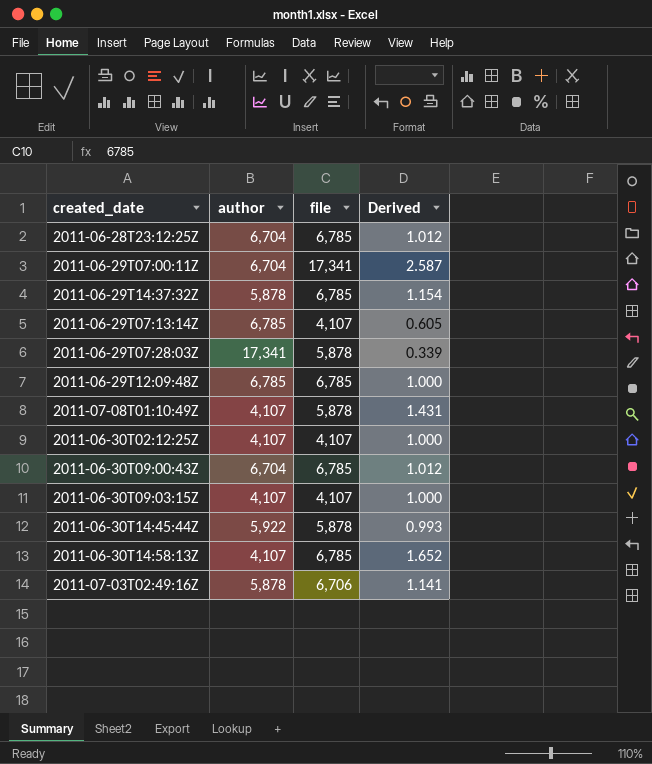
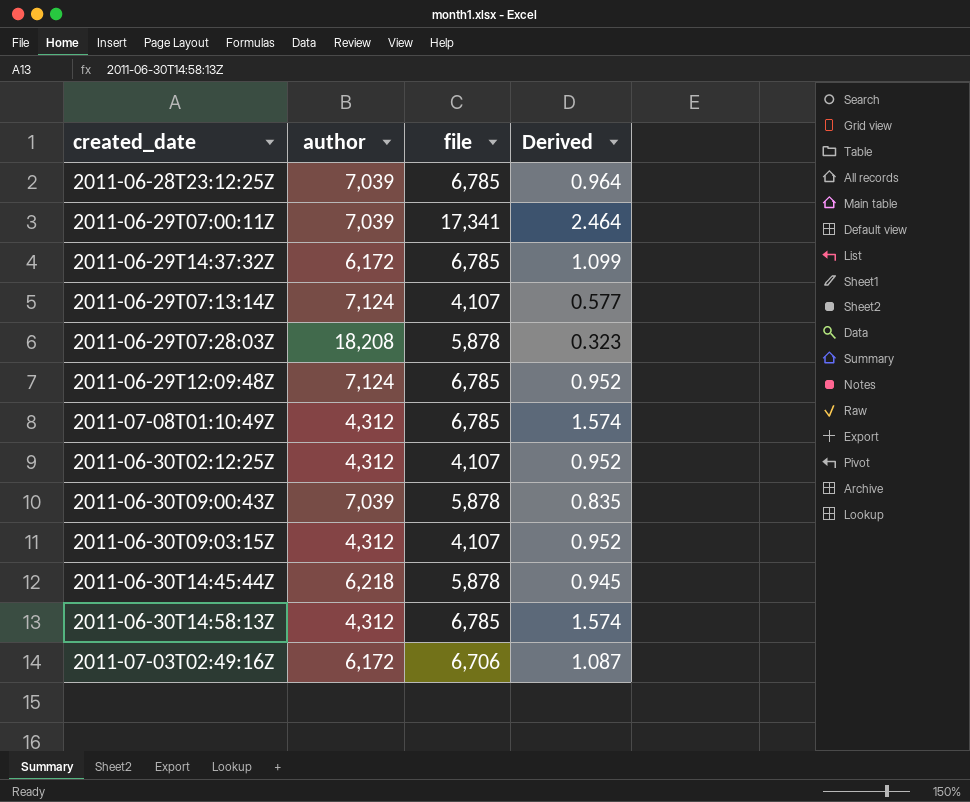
2011-06-28T23:12:25Z | author: 6,704 -> 7,039
2011-06-28T23:12:25Z | Derived: 1.012 -> 0.964
2011-06-29T07:00:11Z | author: 6,704 -> 7,039
2011-06-29T07:00:11Z | Derived: 2.587 -> 2.464
2011-06-29T14:37:32Z | author: 5,878 -> 6,172
2011-06-29T14:37:32Z | Derived: 1.154 -> 1.099
2011-06-29T07:13:14Z | author: 6,785 -> 7,124
2011-06-29T07:13:14Z | Derived: 0.605 -> 0.577
2011-06-29T07:28:03Z | author: 17,341 -> 18,208
2011-06-29T07:28:03Z | Derived: 0.339 -> 0.323
2011-06-29T12:09:48Z | author: 6,785 -> 7,124
2011-06-29T12:09:48Z | Derived: 1.000 -> 0.952
2011-07-08T01:10:49Z | author: 4,107 -> 4,312
2011-07-08T01:10:49Z | file: 5,878 -> 6,785
2011-07-08T01:10:49Z | Derived: 1.431 -> 1.574
2011-06-30T02:12:25Z | author: 4,107 -> 4,312
2011-06-30T02:12:25Z | Derived: 1.000 -> 0.952
2011-06-30T09:00:43Z | author: 6,704 -> 7,039
2011-06-30T09:00:43Z | file: 6,785 -> 5,878
2011-06-30T09:00:43Z | Derived: 1.012 -> 0.835
2011-06-30T09:03:15Z | author: 4,107 -> 4,312
2011-06-30T09:03:15Z | Derived: 1.000 -> 0.952
2011-06-30T14:45:44Z | author: 5,922 -> 6,218
2011-06-30T14:45:44Z | Derived: 0.993 -> 0.945
2011-06-30T14:58:13Z | author: 4,107 -> 4,312
2011-06-30T14:58:13Z | Derived: 1.652 -> 1.574
2011-07-03T02:49:16Z | author: 5,878 -> 6,172
2011-07-03T02:49:16Z | Derived: 1.141 -> 1.087

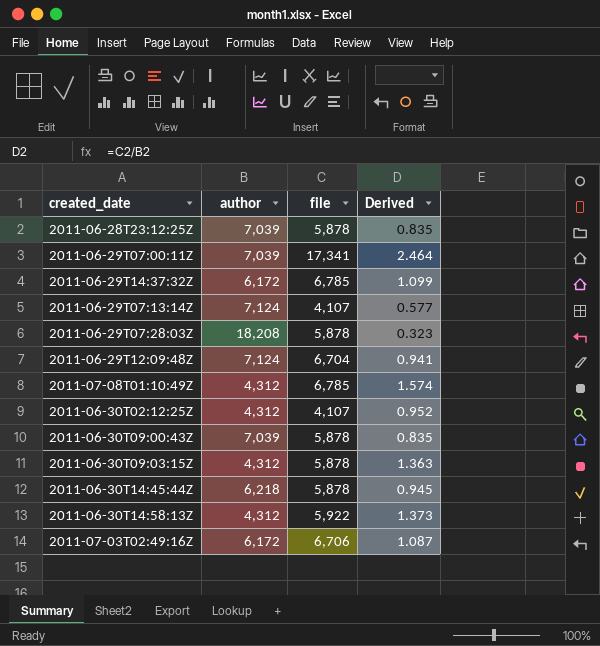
2011-06-28T23:12:25Z | file: 6,785 -> 5,878
2011-06-28T23:12:25Z | Derived: 0.964 -> 0.835
2011-06-29T12:09:48Z | file: 6,785 -> 6,704
2011-06-29T12:09:48Z | Derived: 0.952 -> 0.941
2011-06-30T09:03:15Z | file: 4,107 -> 5,878
2011-06-30T09:03:15Z | Derived: 0.952 -> 1.363
2011-06-30T14:58:13Z | file: 6,785 -> 5,922
2011-06-30T14:58:13Z | Derived: 1.574 -> 1.373

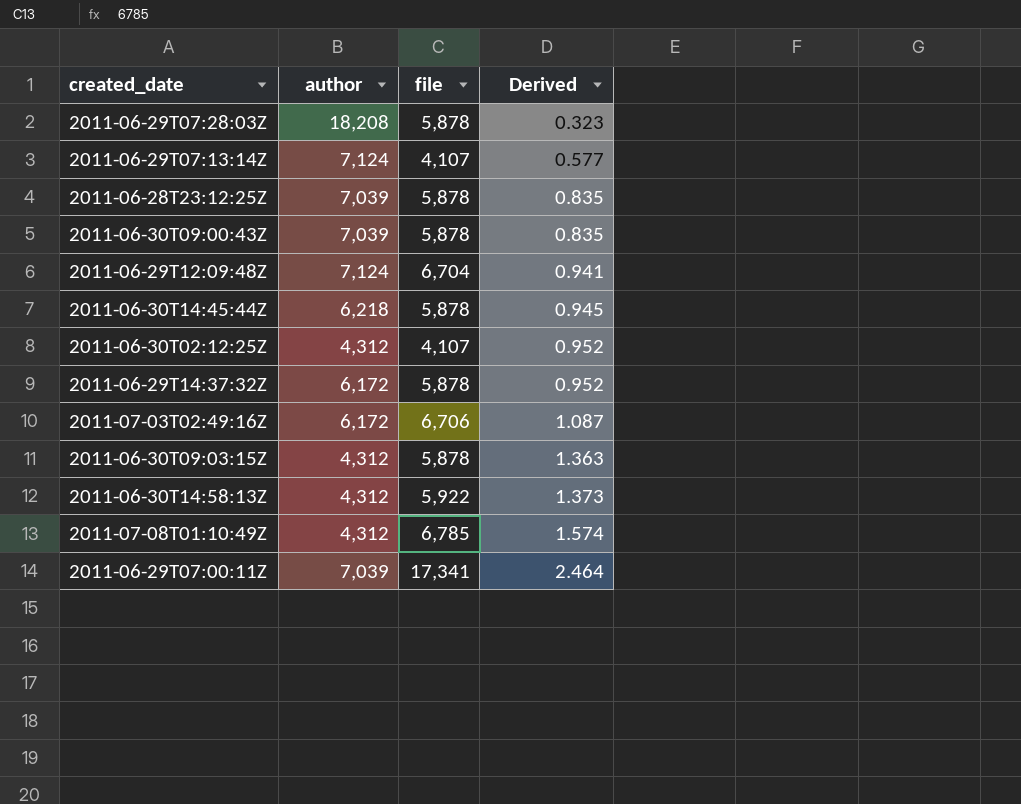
row order: none -> Derived ascending
2011-06-29T14:37:32Z | file: 6,785 -> 5,878
2011-06-29T14:37:32Z | Derived: 1.099 -> 0.952

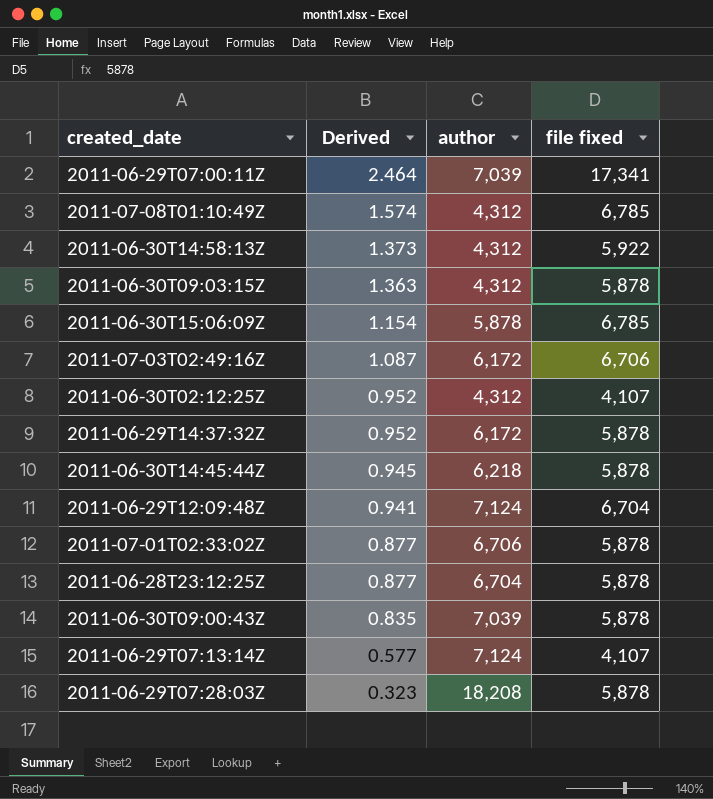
row order: Derived ascending -> Derived descending
column Derived | position: 4 -> 2
column name: file -> file fixed
row 2011-06-30T15:06:09Z: none -> 1.154 | 5,878 | 6,785
row 2011-07-01T02:33:02Z: none -> 0.877 | 6,706 | 5,878
2011-06-28T23:12:25Z | Derived: 0.835 -> 0.877
2011-06-28T23:12:25Z | author: 7,039 -> 6,704

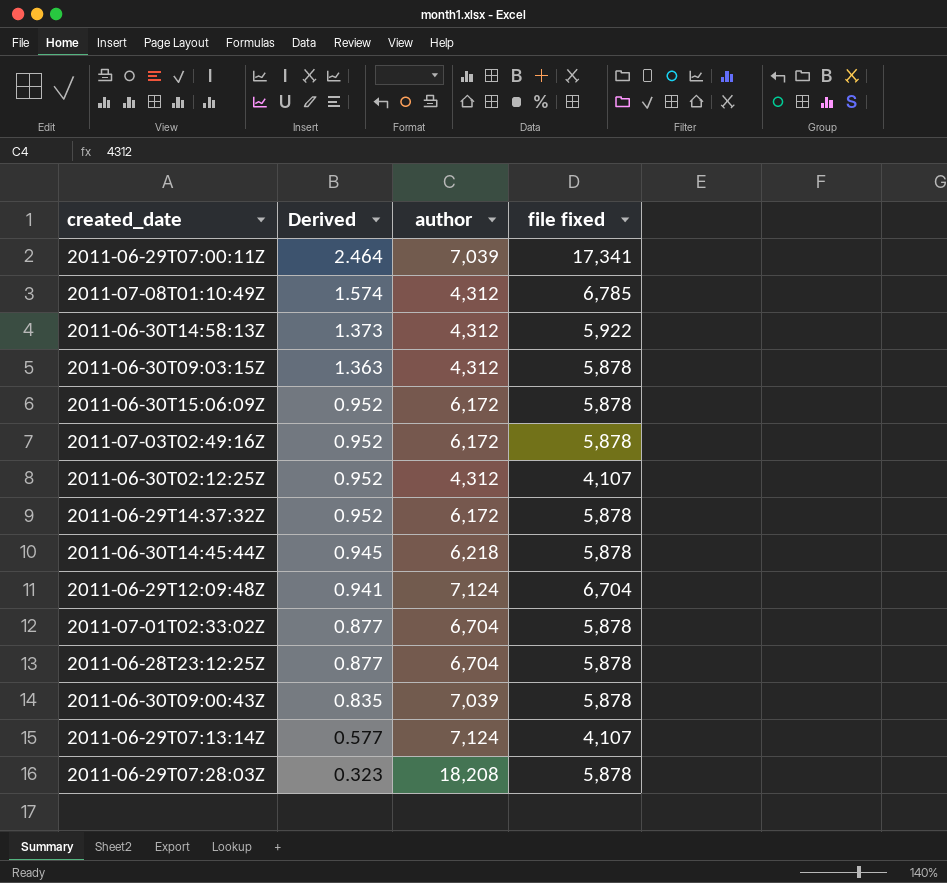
2011-06-30T15:06:09Z | Derived: 1.154 -> 0.952
2011-06-30T15:06:09Z | author: 5,878 -> 6,172
2011-06-30T15:06:09Z | file fixed: 6,785 -> 5,878
2011-07-03T02:49:16Z | Derived: 1.087 -> 0.952
2011-07-03T02:49:16Z | file fixed: 6,706 -> 5,878
2011-07-01T02:33:02Z | author: 6,706 -> 6,704

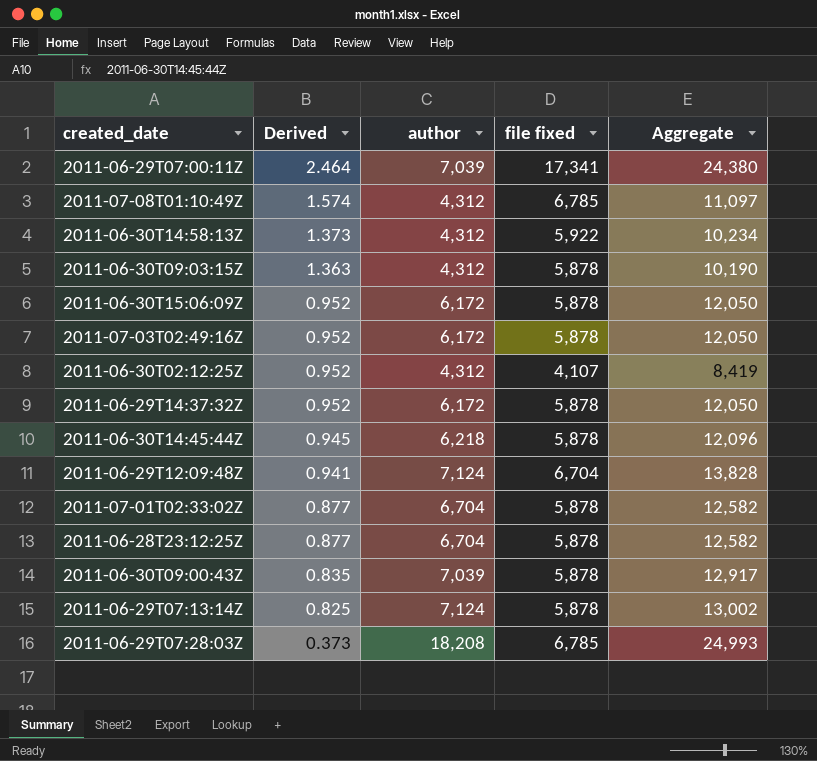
column Aggregate | formula: none -> [author] + [file fixed]
2011-06-29T07:13:14Z | Derived: 0.577 -> 0.825
2011-06-29T07:13:14Z | file fixed: 4,107 -> 5,878
2011-06-29T07:28:03Z | Derived: 0.323 -> 0.373
2011-06-29T07:28:03Z | file fixed: 5,878 -> 6,785

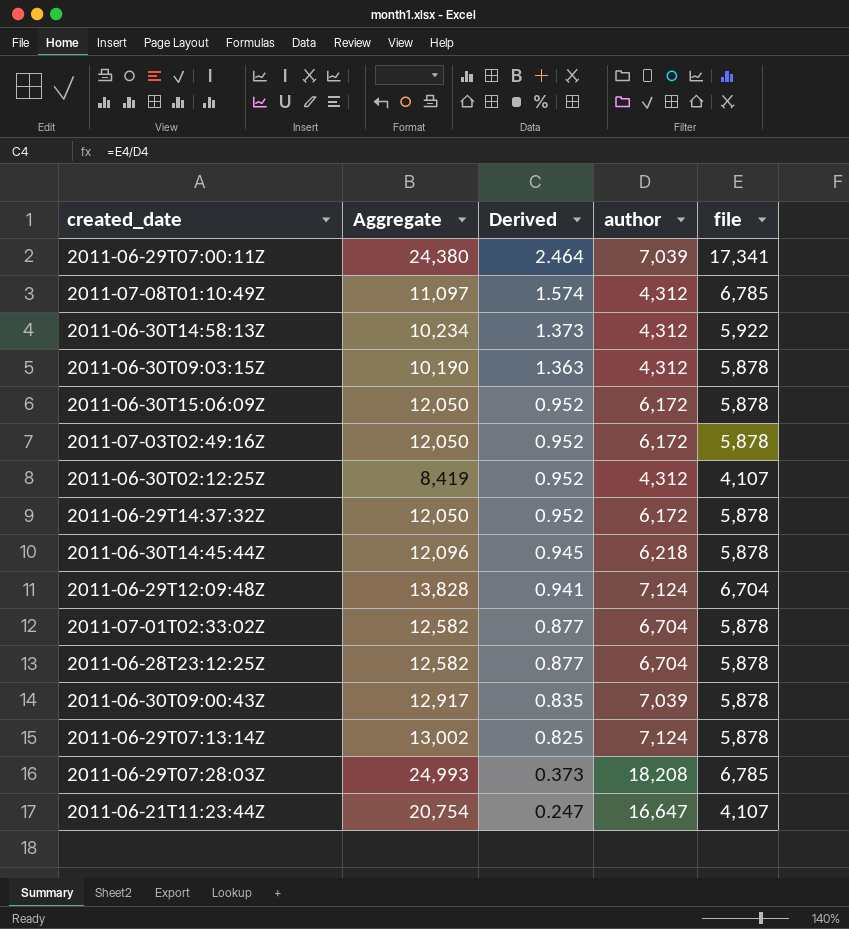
column Aggregate | position: 5 -> 2
column name: file fixed -> file
row 2011-06-21T11:23:44Z: none -> 20,754 | 0.247 | 16,647 | 4,107

